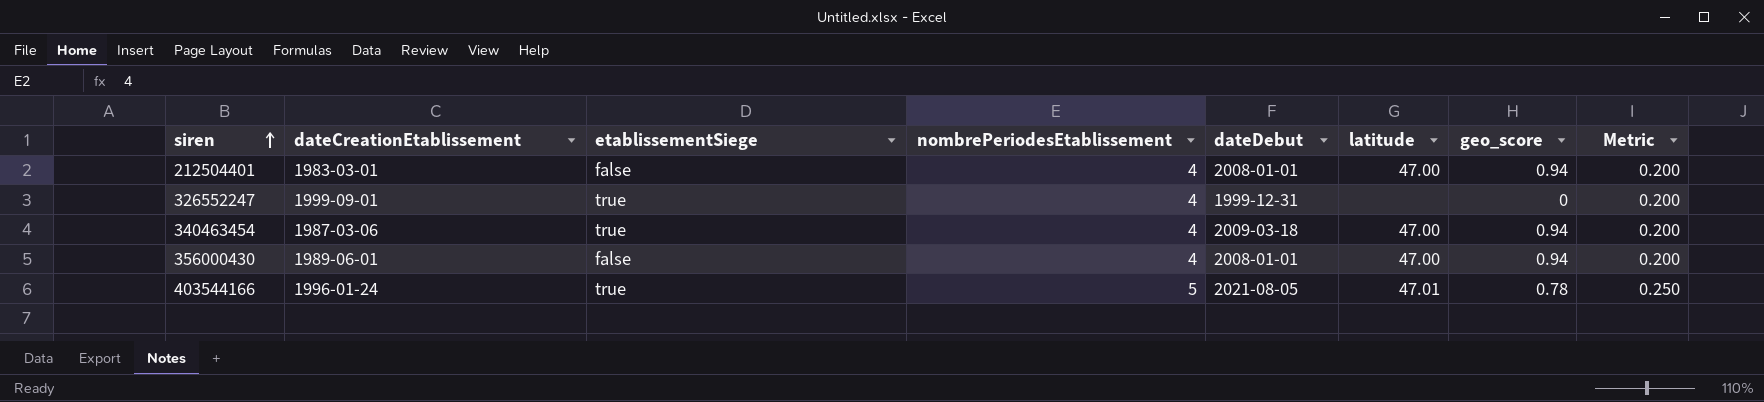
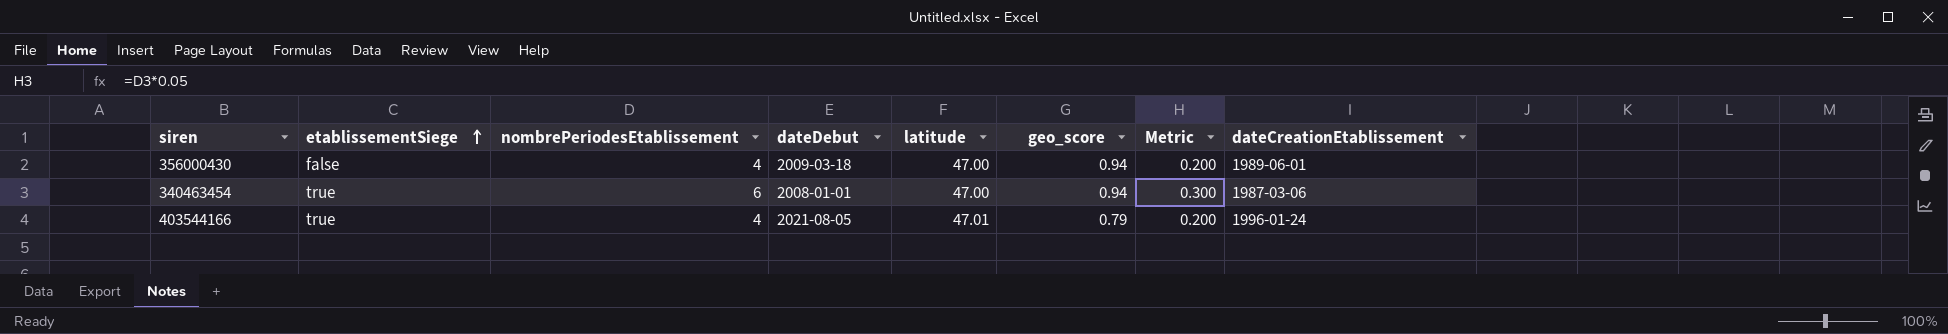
row order: siren ascending -> etablissementSiege ascending
column dateCreationEtablissement | position: 2 -> 8
row 212504401: 1983-03-01 | false | 4 | 2008-01-01 | 47.00 | 0.94 | 0.200 -> none
row 326552247: 1999-09-01 | true | 4 | 1999-12-31 | none | 0 | 0.200 -> none
356000430 | dateDebut: 2008-01-01 -> 2009-03-18
340463454 | nombrePeriodesEtablissement: 4 -> 6
340463454 | dateDebut: 2009-03-18 -> 2008-01-01
340463454 | Metric: 0.200 -> 0.300
403544166 | nombrePeriodesEtablissement: 5 -> 4
403544166 | geo_score: 0.78 -> 0.79
403544166 | Metric: 0.250 -> 0.200

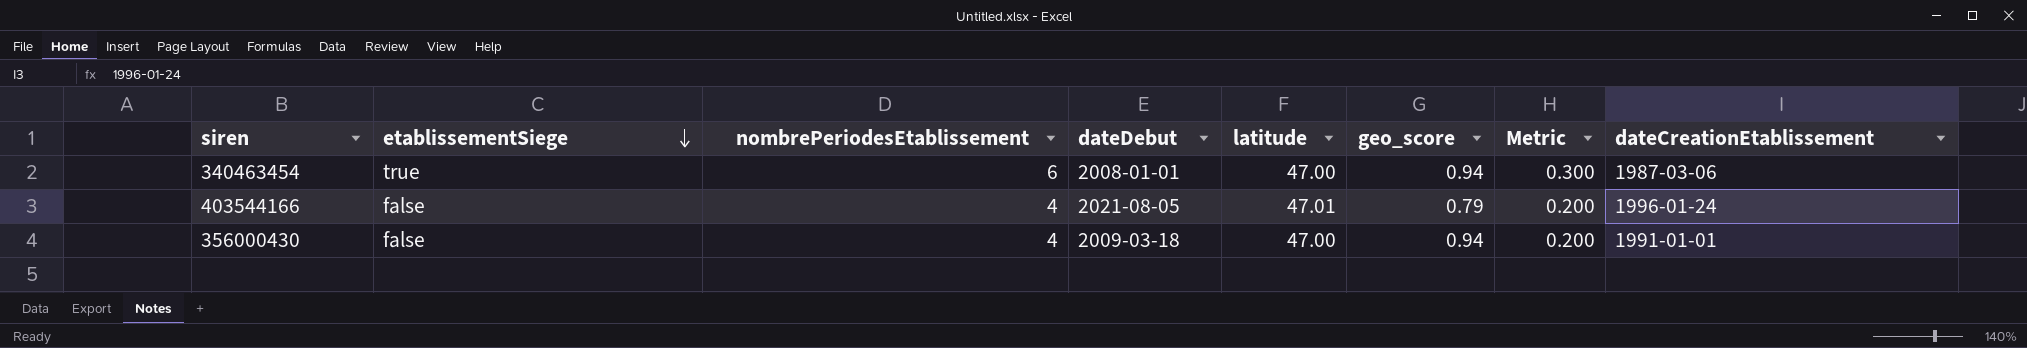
row order: etablissementSiege ascending -> etablissementSiege descending
403544166 | etablissementSiege: true -> false
356000430 | dateCreationEtablissement: 1989-06-01 -> 1991-01-01

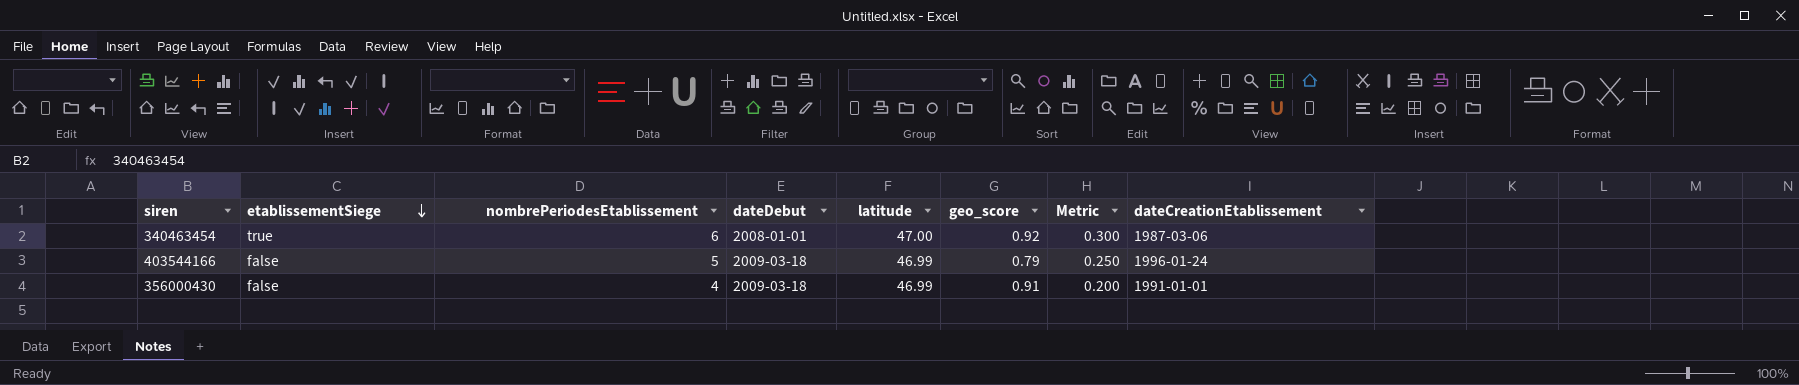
340463454 | geo_score: 0.94 -> 0.92
403544166 | nombrePeriodesEtablissement: 4 -> 5
403544166 | dateDebut: 2021-08-05 -> 2009-03-18
403544166 | latitude: 47.01 -> 46.99
403544166 | Metric: 0.200 -> 0.250
356000430 | latitude: 47.00 -> 46.99
356000430 | geo_score: 0.94 -> 0.91

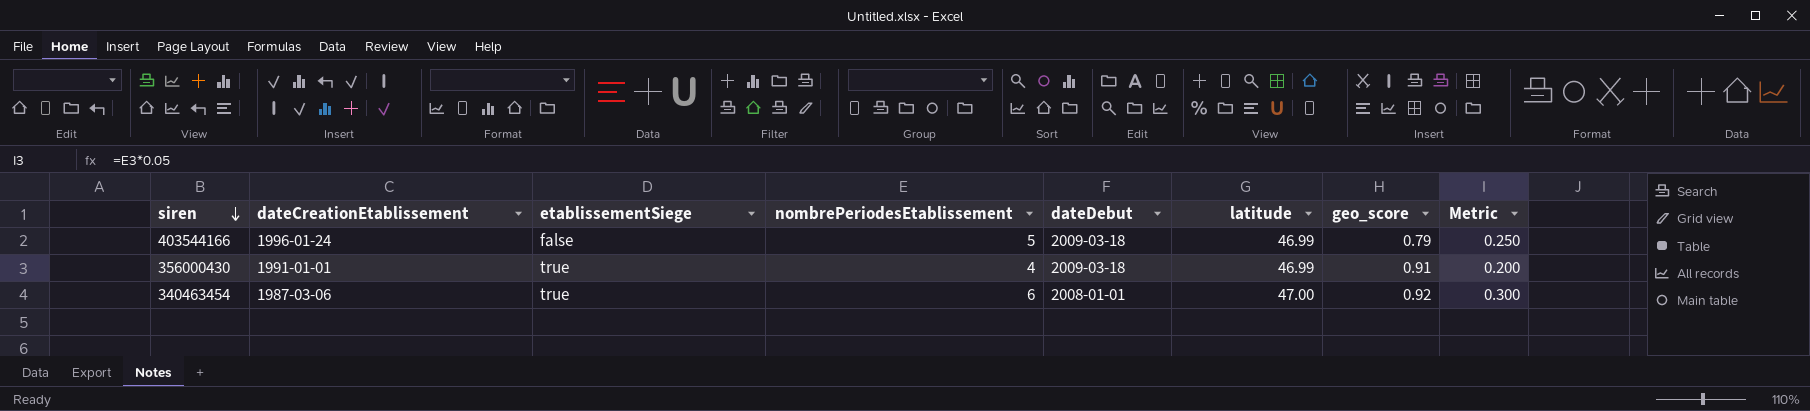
row order: etablissementSiege descending -> siren descending
column dateCreationEtablissement | position: 8 -> 2
356000430 | etablissementSiege: false -> true

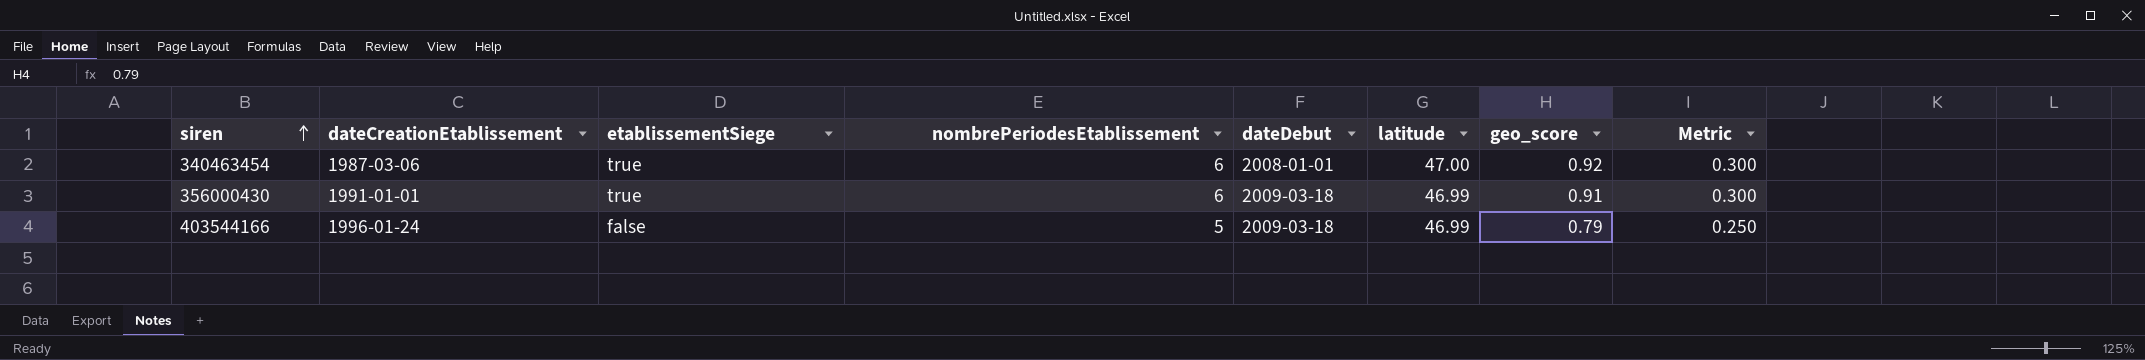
row order: siren descending -> siren ascending
356000430 | nombrePeriodesEtablissement: 4 -> 6
356000430 | Metric: 0.200 -> 0.300

